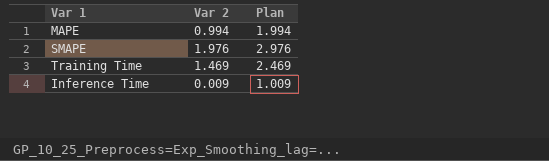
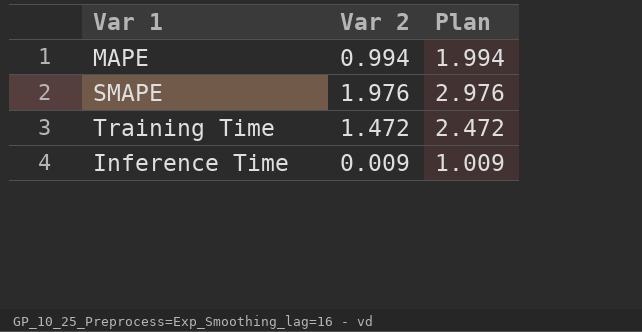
Training Time | Var 2: 1.469 -> 1.472
Training Time | Plan: 2.469 -> 2.472

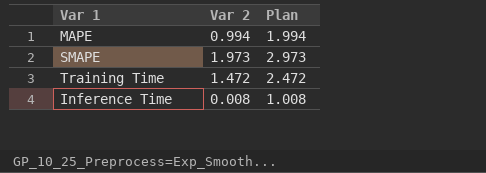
SMAPE | Var 2: 1.976 -> 1.973
SMAPE | Plan: 2.976 -> 2.973
Inference Time | Var 2: 0.009 -> 0.008
Inference Time | Plan: 1.009 -> 1.008

